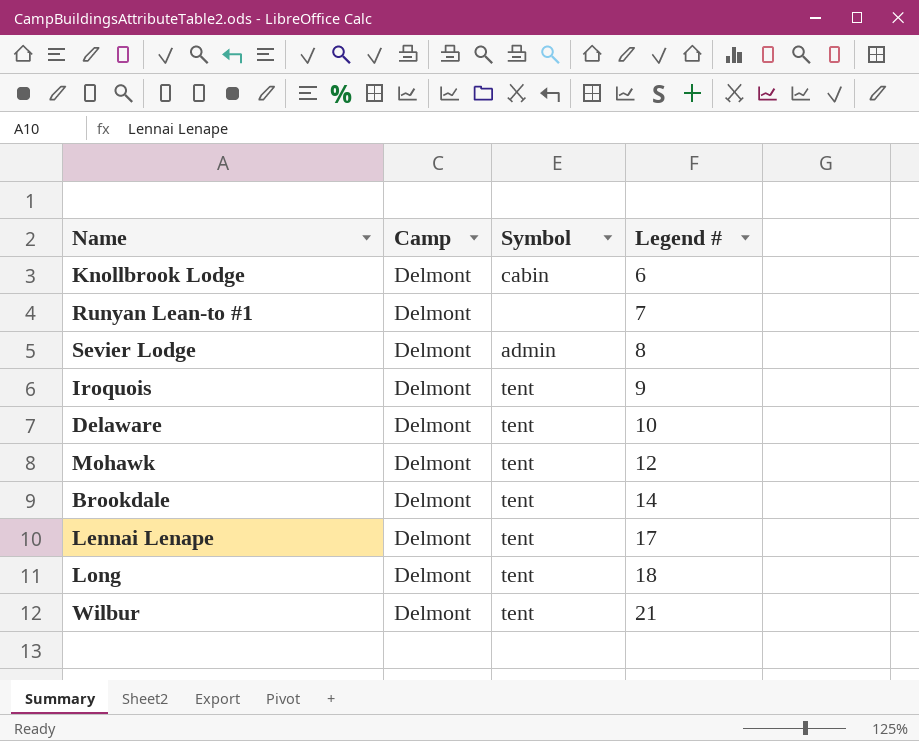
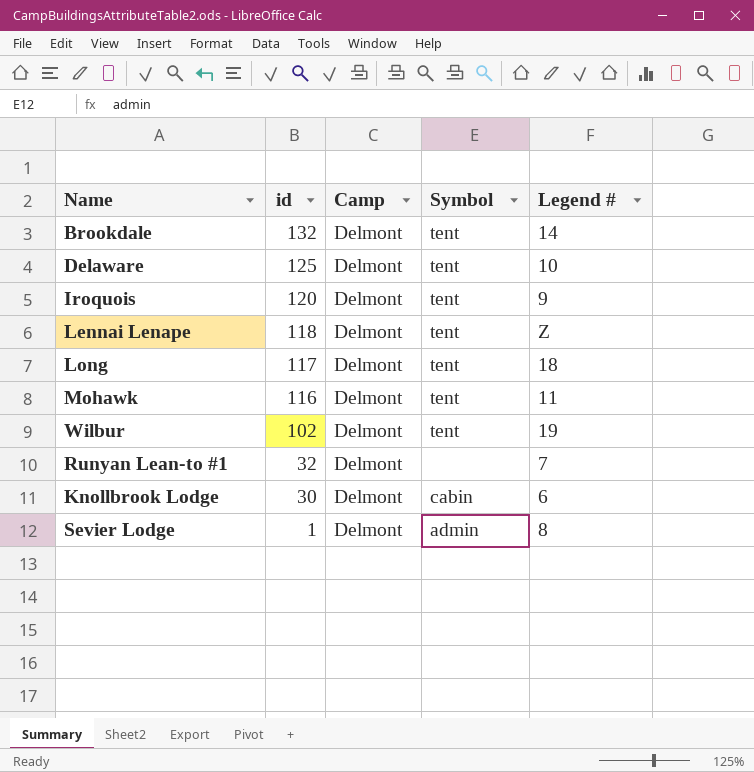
row order: Legend # ascending -> id descending
column id | position: none -> 2
Lennai Lenape | Legend #: 17 -> Z
Mohawk | Legend #: 12 -> 11
Wilbur | Legend #: 21 -> 19

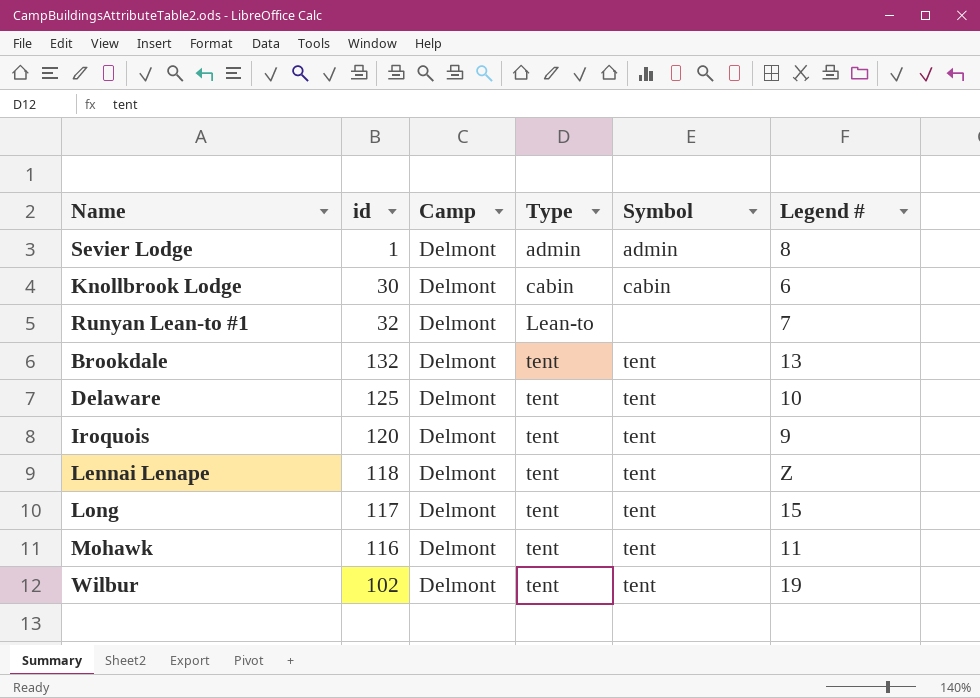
row order: id descending -> Type ascending
column Type | position: none -> 4
Brookdale | Legend #: 14 -> 13
Long | Legend #: 18 -> 15

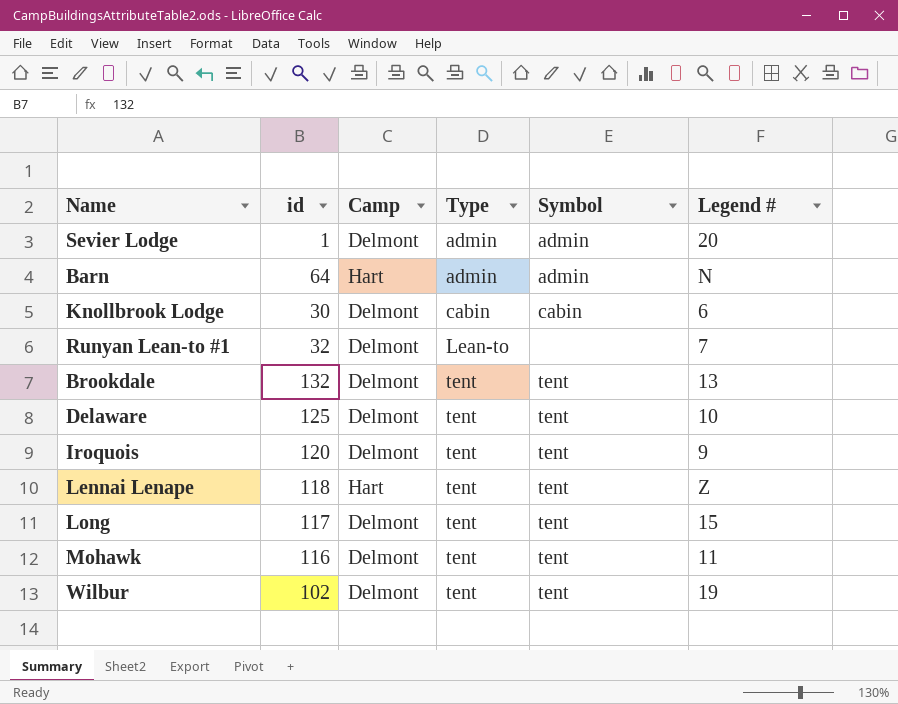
Sevier Lodge | Legend #: 8 -> 20
row Barn: none -> 64 | Hart | admin | admin | N
Lennai Lenape | Camp: Delmont -> Hart

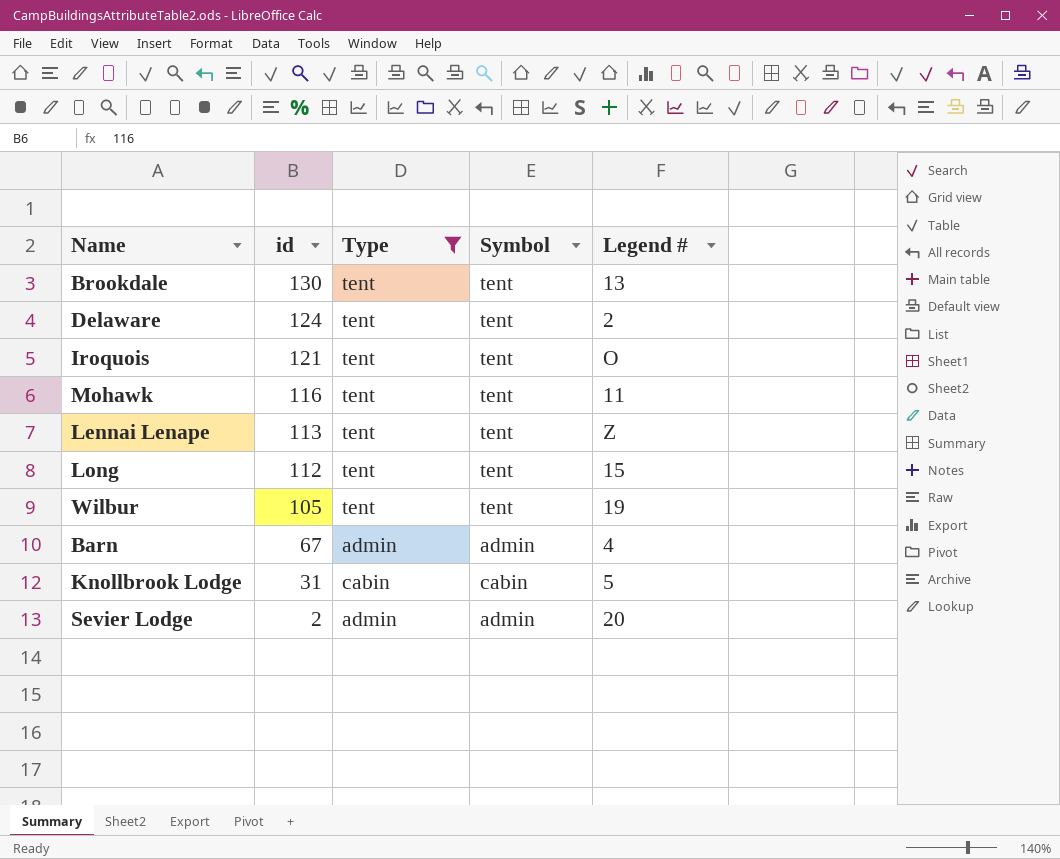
filter: none -> Type != Lean-to
row order: Type ascending -> id descending
column Camp | position: 3 -> none
Brookdale | id: 132 -> 130
Delaware | id: 125 -> 124
Delaware | Legend #: 10 -> 2
Iroquois | id: 120 -> 121
Iroquois | Legend #: 9 -> O
Lennai Lenape | id: 118 -> 113
Long | id: 117 -> 112
Wilbur | id: 102 -> 105
Barn | id: 64 -> 67
Barn | Legend #: N -> 4
Knollbrook Lodge | id: 30 -> 31
Knollbrook Lodge | Legend #: 6 -> 5
Sevier Lodge | id: 1 -> 2

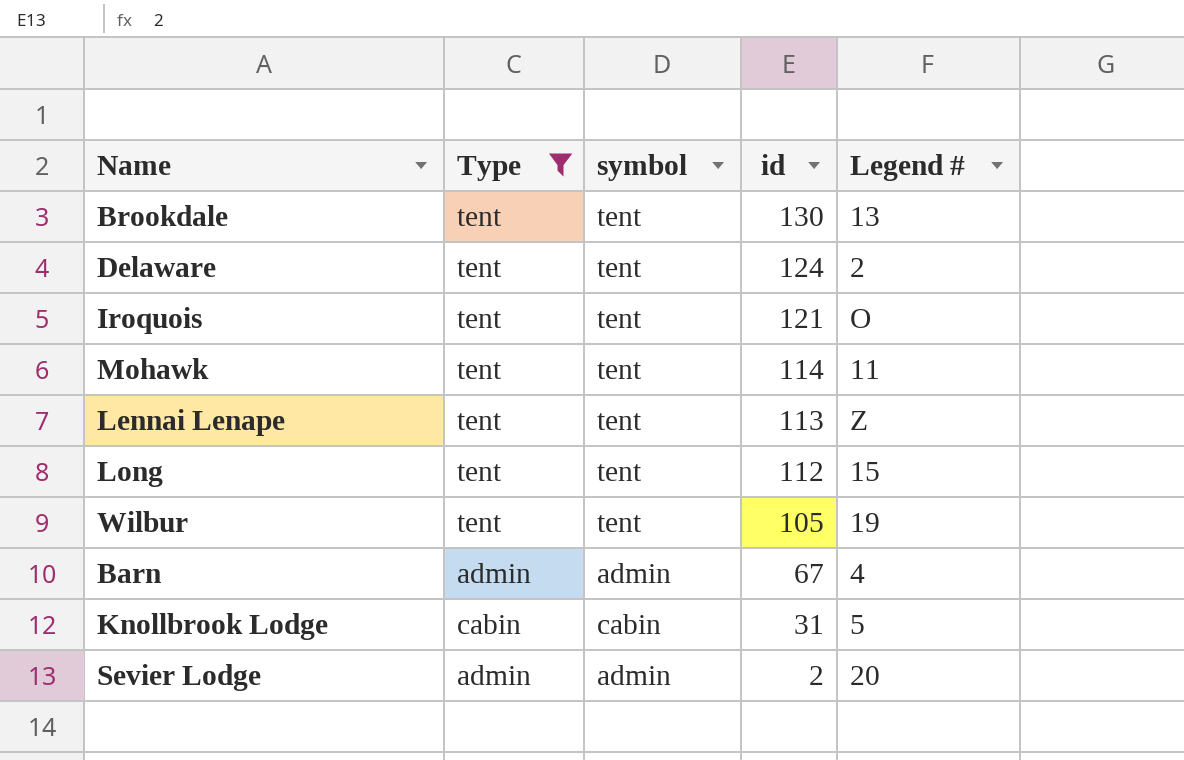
column name: Symbol -> symbol
column id | position: 2 -> 4
Mohawk | id: 116 -> 114

